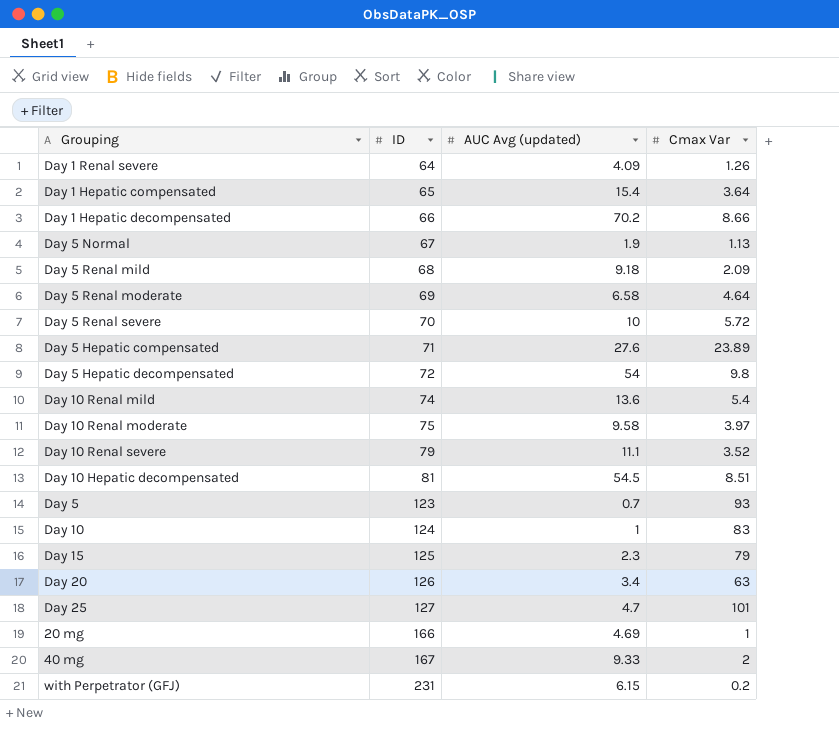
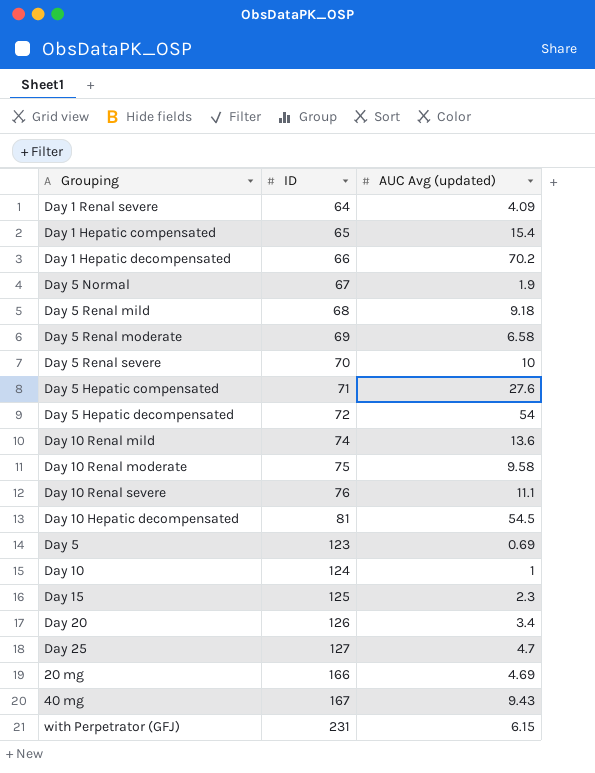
column Cmax Var | position: 4 -> none
Day 10 Renal severe | ID: 79 -> 76
Day 5 | AUC Avg (updated): 0.7 -> 0.69
40 mg | AUC Avg (updated): 9.33 -> 9.43

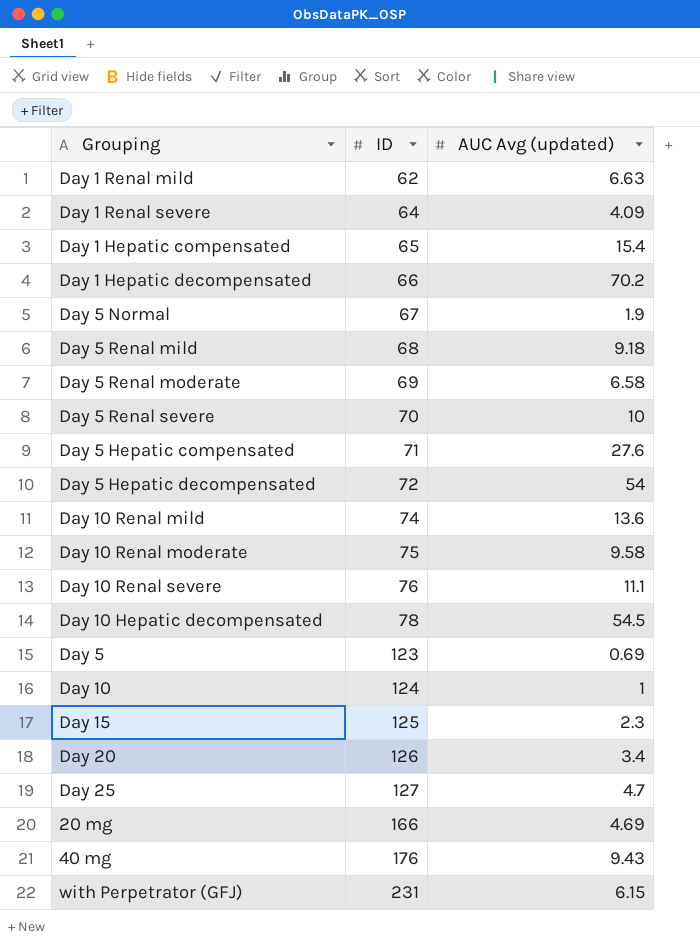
row Day 1 Renal mild: none -> 62 | 6.63
Day 10 Hepatic decompensated | ID: 81 -> 78
40 mg | ID: 167 -> 176

